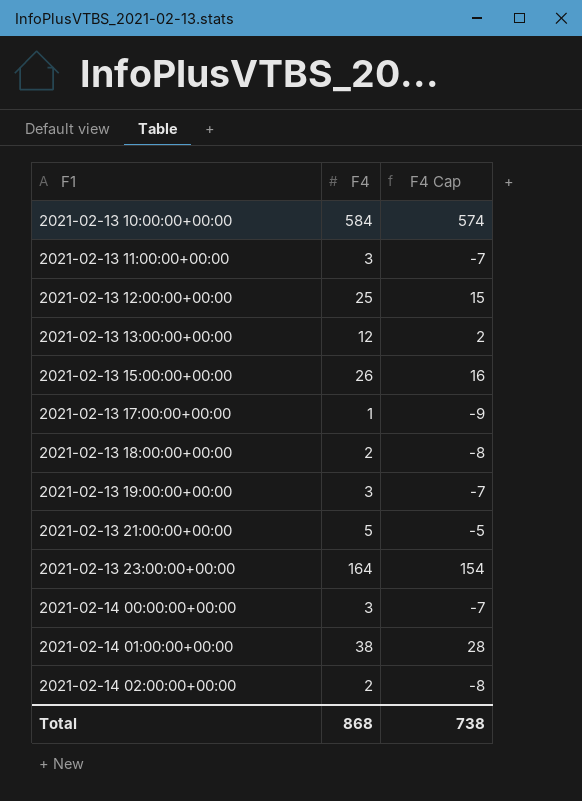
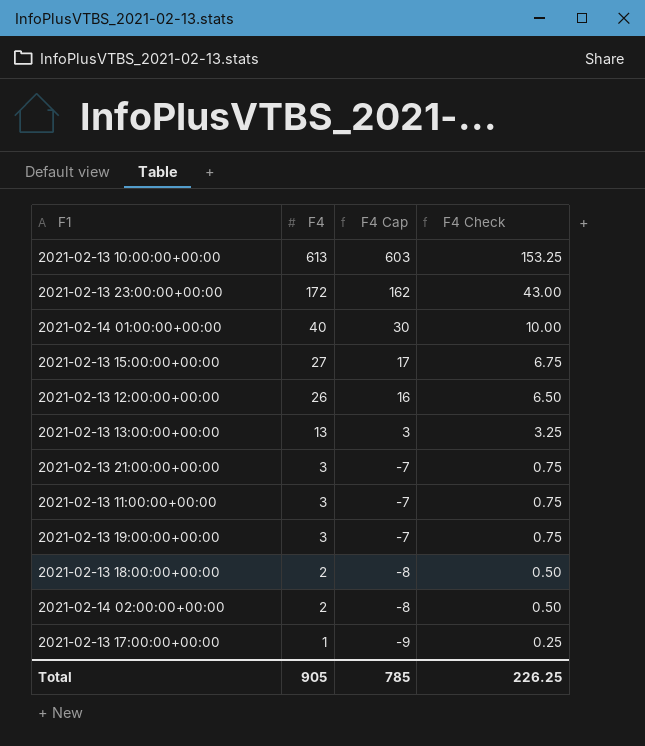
row order: F1 ascending -> F4 descending
column F4 Check | formula: none -> [F4] * 0.25
row 2021-02-14 00:00:00+00:00: 3 | -7 -> none
2021-02-13 10:00:00+00:00 | F4: 584 -> 613
2021-02-13 10:00:00+00:00 | F4 Cap: 574 -> 603
2021-02-13 23:00:00+00:00 | F4: 164 -> 172
2021-02-13 23:00:00+00:00 | F4 Cap: 154 -> 162
2021-02-14 01:00:00+00:00 | F4: 38 -> 40
2021-02-14 01:00:00+00:00 | F4 Cap: 28 -> 30
2021-02-13 15:00:00+00:00 | F4: 26 -> 27
2021-02-13 15:00:00+00:00 | F4 Cap: 16 -> 17
2021-02-13 12:00:00+00:00 | F4: 25 -> 26
2021-02-13 12:00:00+00:00 | F4 Cap: 15 -> 16
2021-02-13 13:00:00+00:00 | F4: 12 -> 13
2021-02-13 13:00:00+00:00 | F4 Cap: 2 -> 3
2021-02-13 21:00:00+00:00 | F4: 5 -> 3
2021-02-13 21:00:00+00:00 | F4 Cap: -5 -> -7
Total | F4: 868 -> 905
Total | F4 Cap: 738 -> 785

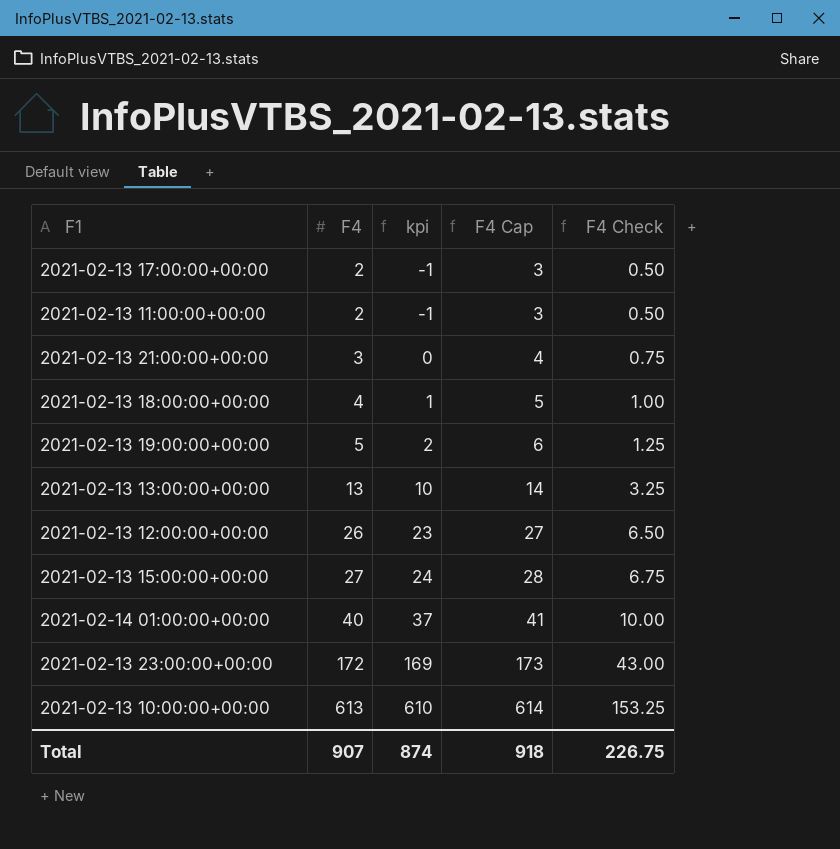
row order: F4 descending -> F4 ascending
column kpi | formula: none -> [F4] - 3
column F4 Cap | formula: [F4] - 10 -> [F4] + 1
row 2021-02-14 02:00:00+00:00: 2 | -8 | 0.50 -> none
2021-02-13 17:00:00+00:00 | F4: 1 -> 2
2021-02-13 17:00:00+00:00 | F4 Check: 0.25 -> 0.50
2021-02-13 11:00:00+00:00 | F4: 3 -> 2
2021-02-13 11:00:00+00:00 | F4 Check: 0.75 -> 0.50
2021-02-13 18:00:00+00:00 | F4: 2 -> 4
2021-02-13 18:00:00+00:00 | F4 Check: 0.50 -> 1.00
2021-02-13 19:00:00+00:00 | F4: 3 -> 5
2021-02-13 19:00:00+00:00 | F4 Check: 0.75 -> 1.25
Total | F4: 905 -> 907
Total | F4 Cap: 785 -> 918
Total | F4 Check: 226.25 -> 226.75

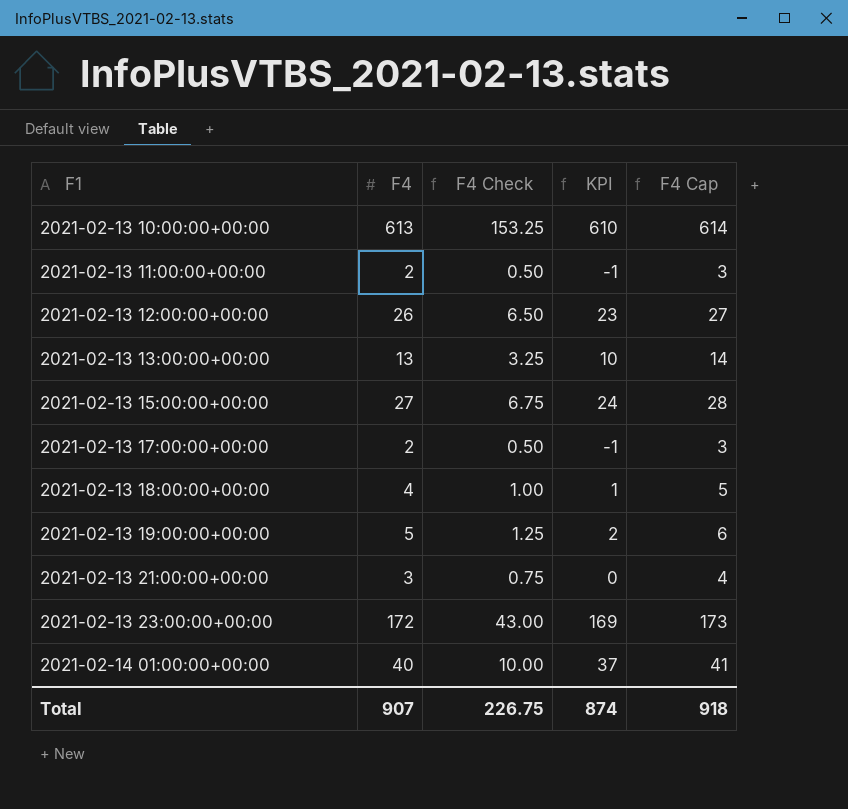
row order: F4 ascending -> F1 ascending
column F4 Check | position: 5 -> 3
column name: kpi -> KPI

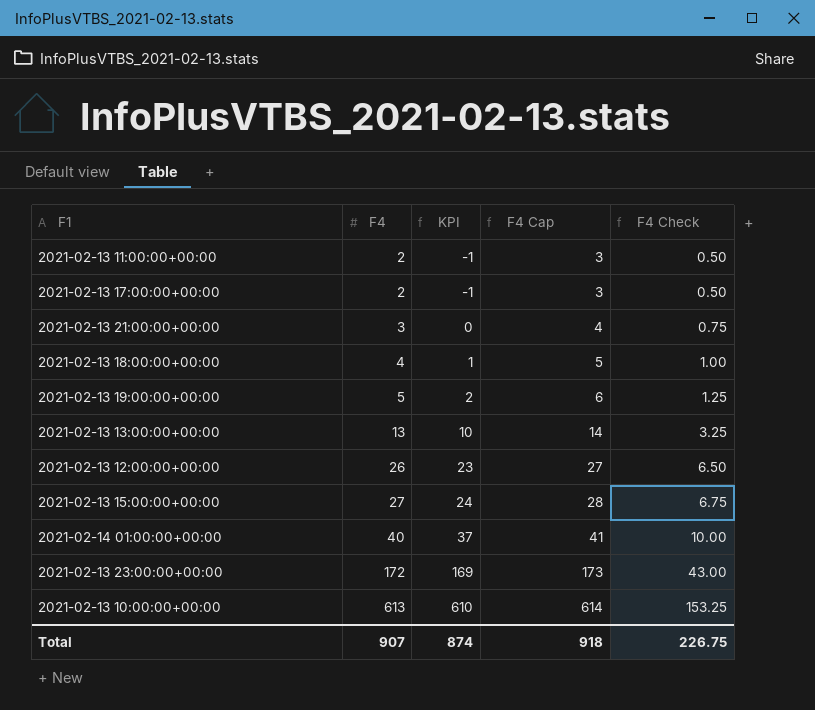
row order: F1 ascending -> F4 ascending
column F4 Check | position: 3 -> 5

